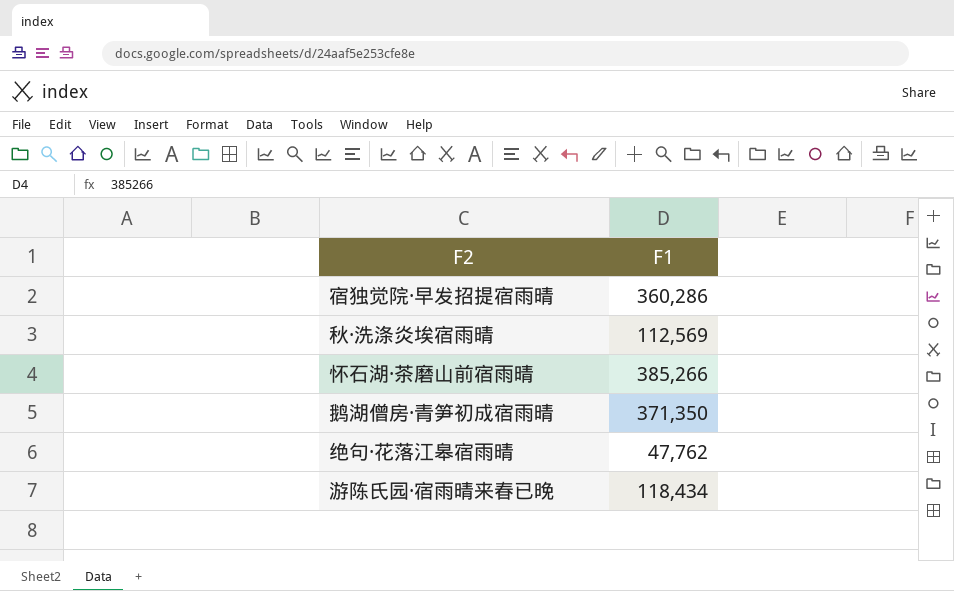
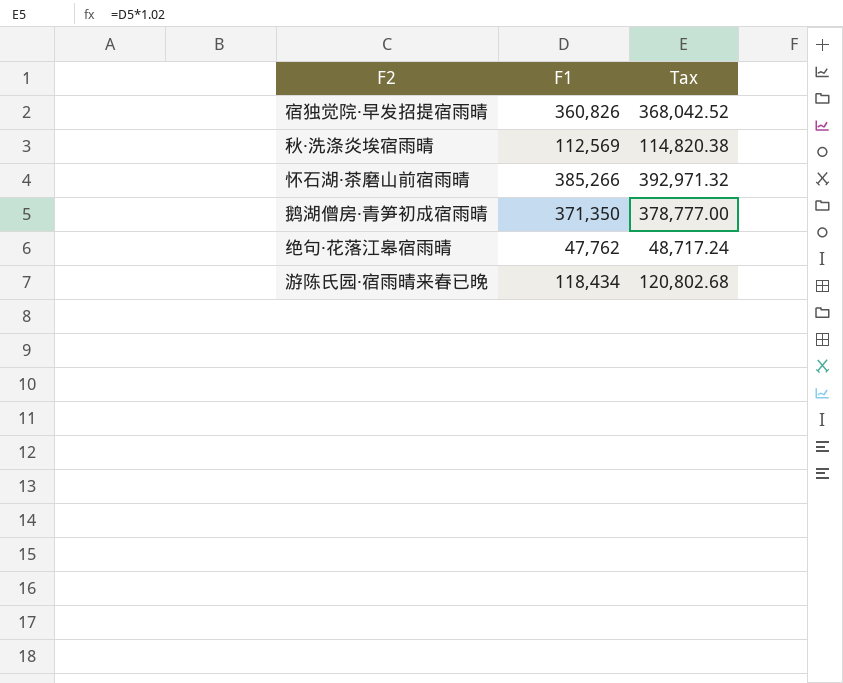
column Tax | formula: none -> [F1] * 1.02
宿独觉院·早发招提宿雨晴 | F1: 360,286 -> 360,826

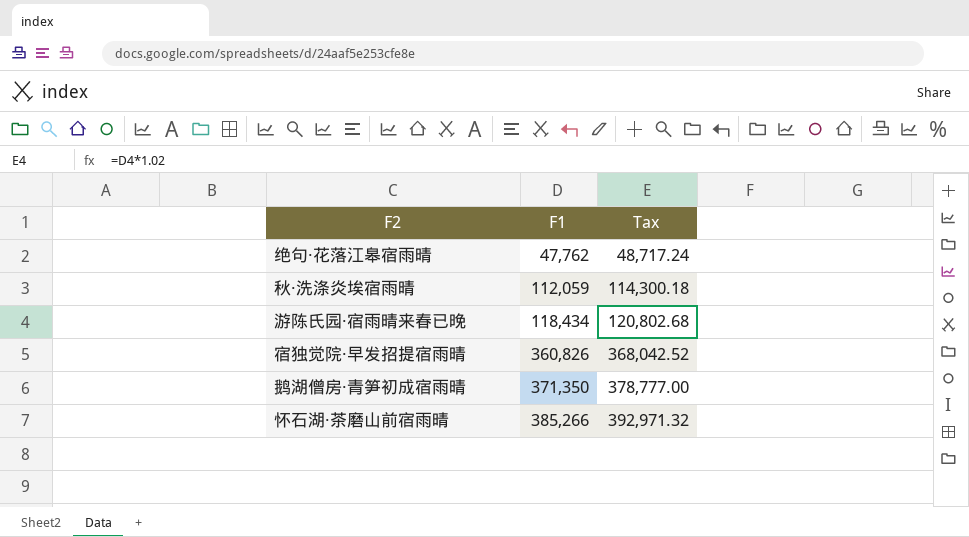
row order: none -> F1 ascending
秋·洗涤炎埃宿雨晴 | F1: 112,569 -> 112,059
秋·洗涤炎埃宿雨晴 | Tax: 114,820.38 -> 114,300.18

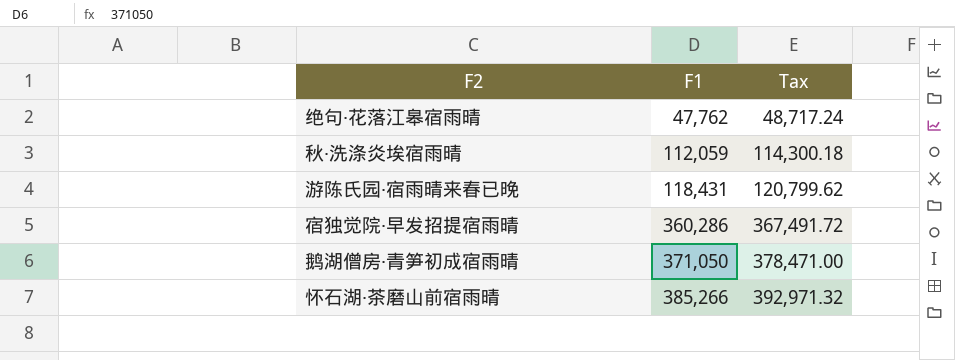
游陈氏园·宿雨晴来春已晚 | F1: 118,434 -> 118,431
游陈氏园·宿雨晴来春已晚 | Tax: 120,802.68 -> 120,799.62
宿独觉院·早发招提宿雨晴 | F1: 360,826 -> 360,286
宿独觉院·早发招提宿雨晴 | Tax: 368,042.52 -> 367,491.72
鹅湖僧房·青笋初成宿雨晴 | F1: 371,350 -> 371,050
鹅湖僧房·青笋初成宿雨晴 | Tax: 378,777.00 -> 378,471.00

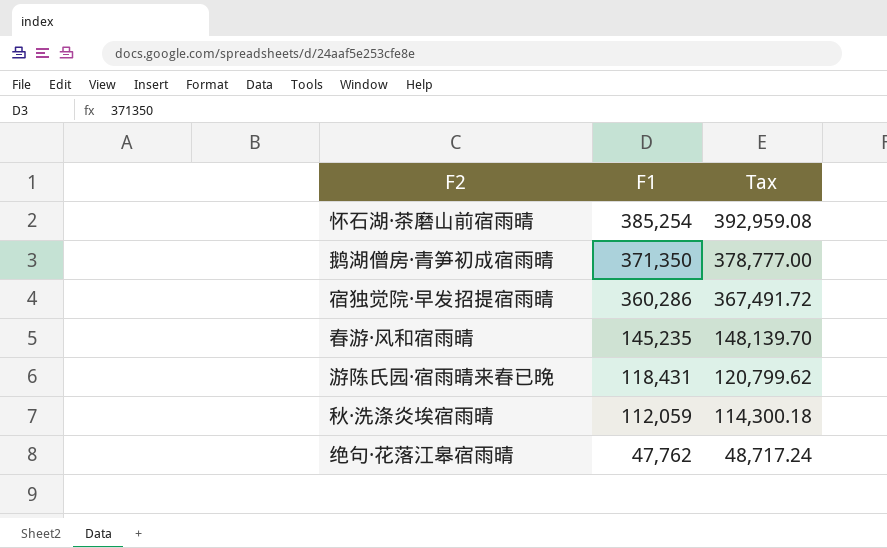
row order: F1 ascending -> F1 descending
怀石湖·茶磨山前宿雨晴 | F1: 385,266 -> 385,254
怀石湖·茶磨山前宿雨晴 | Tax: 392,971.32 -> 392,959.08
鹅湖僧房·青笋初成宿雨晴 | F1: 371,050 -> 371,350
鹅湖僧房·青笋初成宿雨晴 | Tax: 378,471.00 -> 378,777.00
row 春游·风和宿雨晴: none -> 145,235 | 148,139.70

